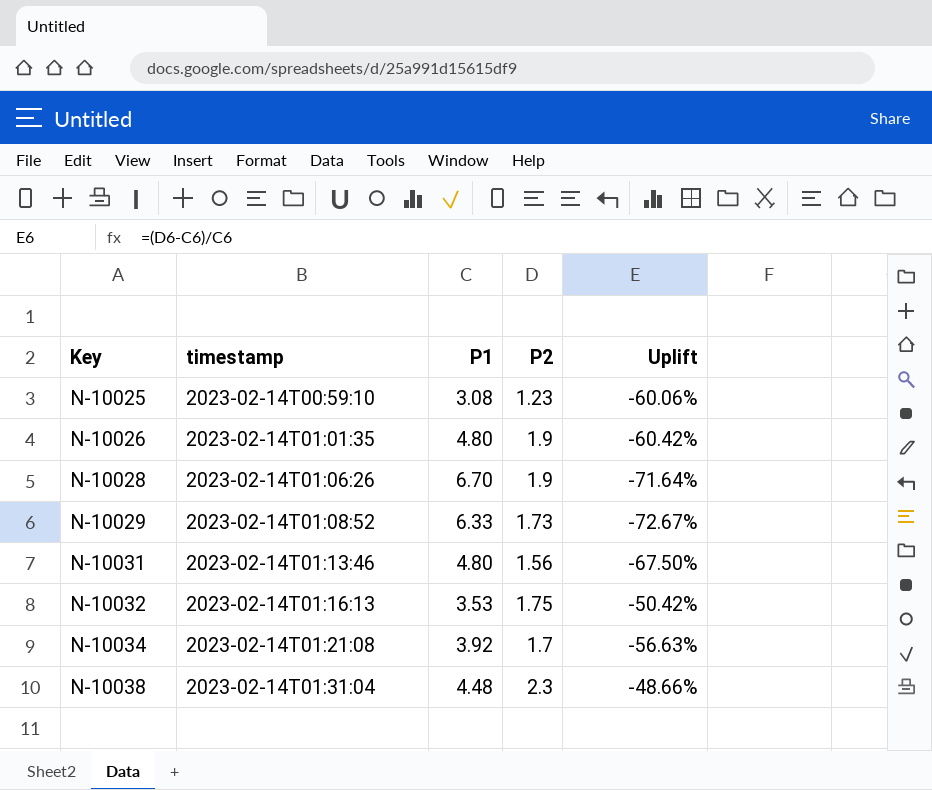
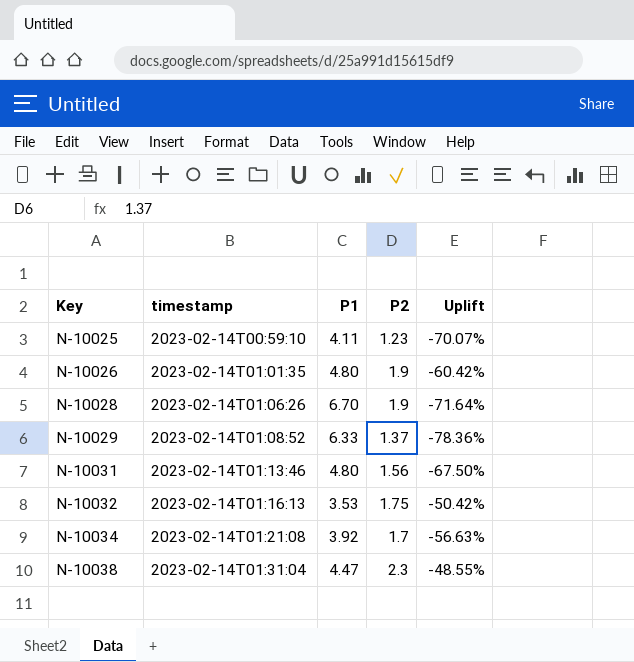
N-10025 | P1: 3.08 -> 4.11
N-10025 | Uplift: -60.06% -> -70.07%
N-10029 | P2: 1.73 -> 1.37
N-10029 | Uplift: -72.67% -> -78.36%
N-10038 | P1: 4.48 -> 4.47
N-10038 | Uplift: -48.66% -> -48.55%

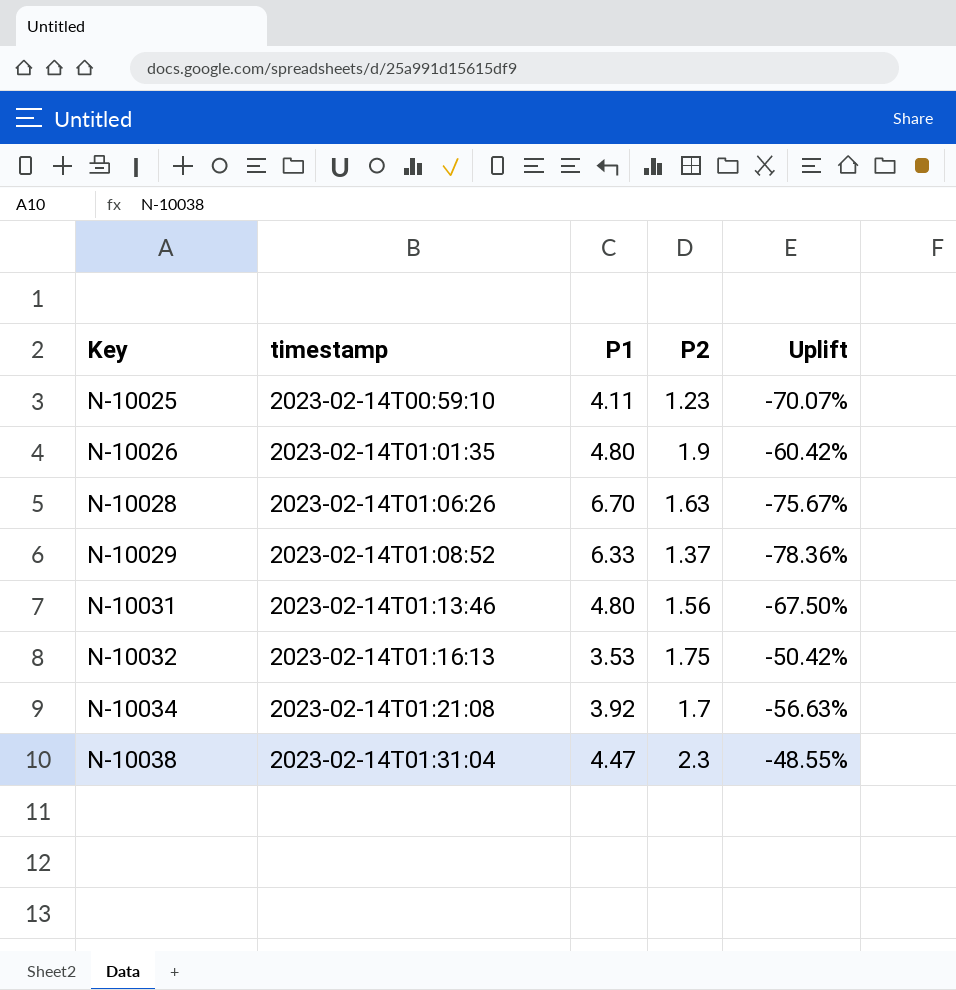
N-10028 | P2: 1.9 -> 1.63
N-10028 | Uplift: -71.64% -> -75.67%

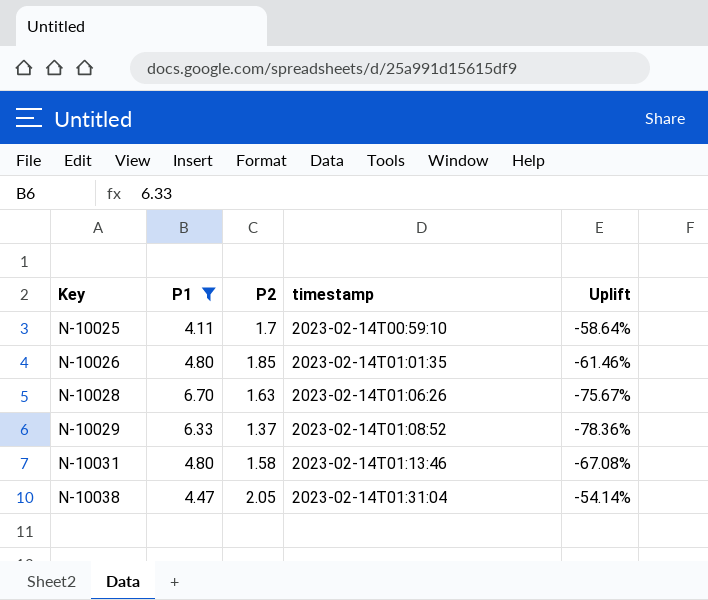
filter: none -> P1 >= 4.11
column timestamp | position: 2 -> 4
N-10025 | P2: 1.23 -> 1.7
N-10025 | Uplift: -70.07% -> -58.64%
N-10026 | P2: 1.9 -> 1.85
N-10026 | Uplift: -60.42% -> -61.46%
N-10031 | P2: 1.56 -> 1.58
N-10031 | Uplift: -67.50% -> -67.08%
N-10038 | P2: 2.3 -> 2.05
N-10038 | Uplift: -48.55% -> -54.14%

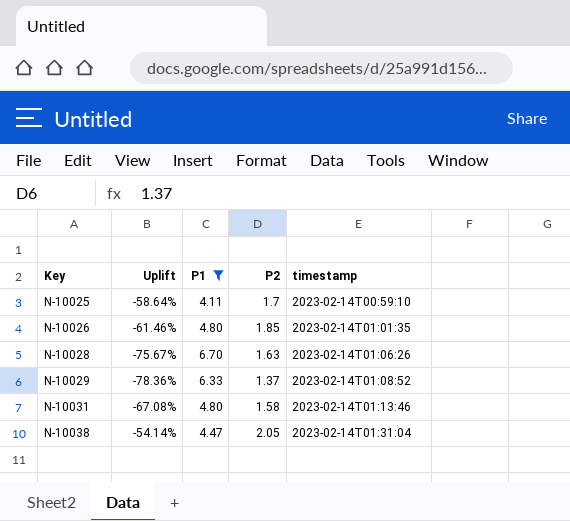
column Uplift | position: 5 -> 2

